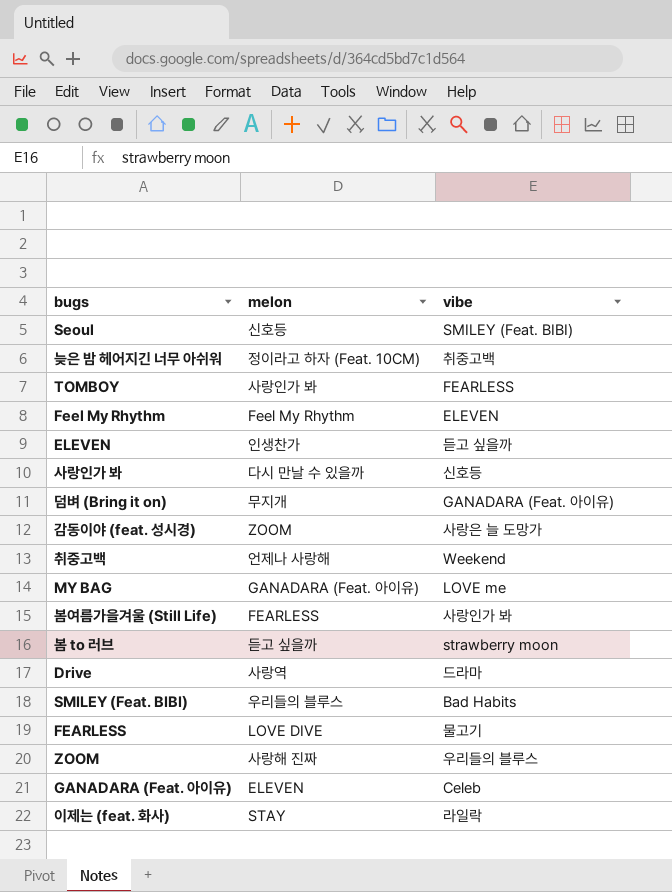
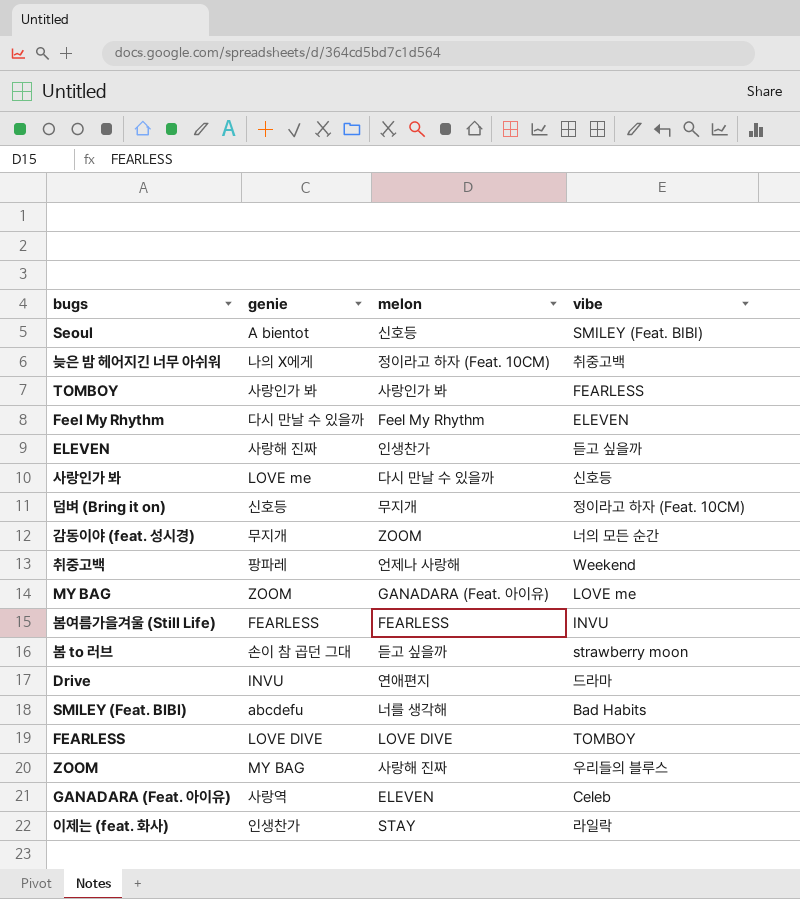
column genie | position: none -> 2
덤벼 (Bring it on) | vibe: GANADARA (Feat. 아이유) -> 정이라고 하자 (Feat. 10CM)
감동이야 (feat. 성시경) | vibe: 사랑은 늘 도망가 -> 너의 모든 순간
봄여름가을겨울 (Still Life) | vibe: 사랑인가 봐 -> INVU
Drive | melon: 사랑역 -> 연애편지
SMILEY (Feat. BIBI) | melon: 우리들의 블루스 -> 너를 생각해
FEARLESS | vibe: 물고기 -> TOMBOY

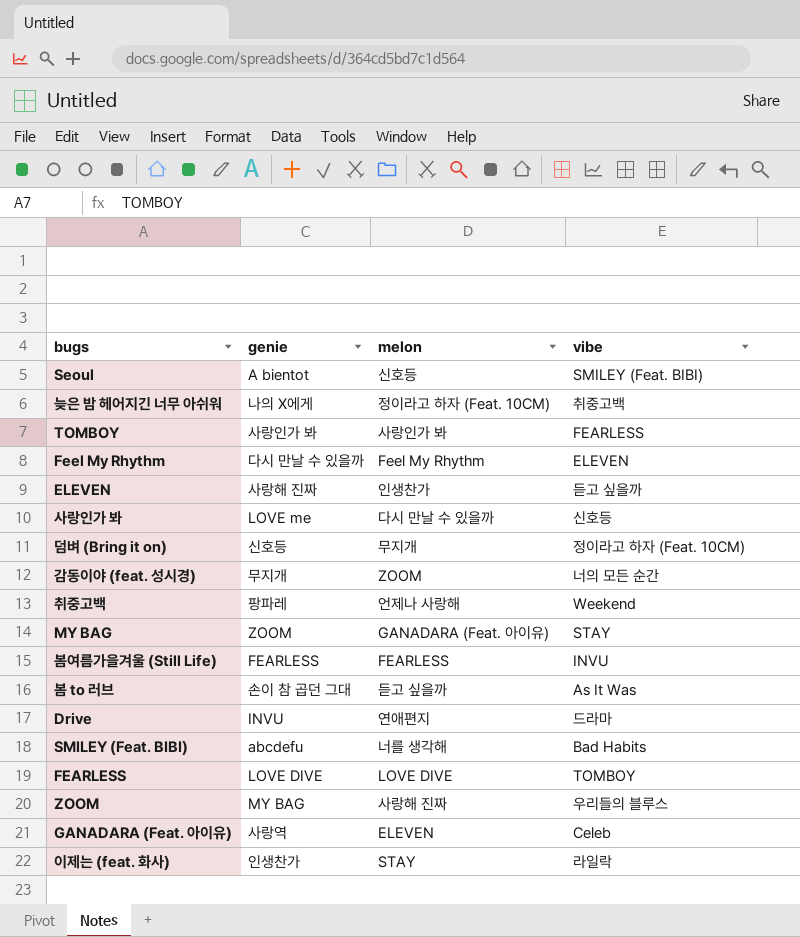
MY BAG | vibe: LOVE me -> STAY
봄 to 러브 | vibe: strawberry moon -> As It Was

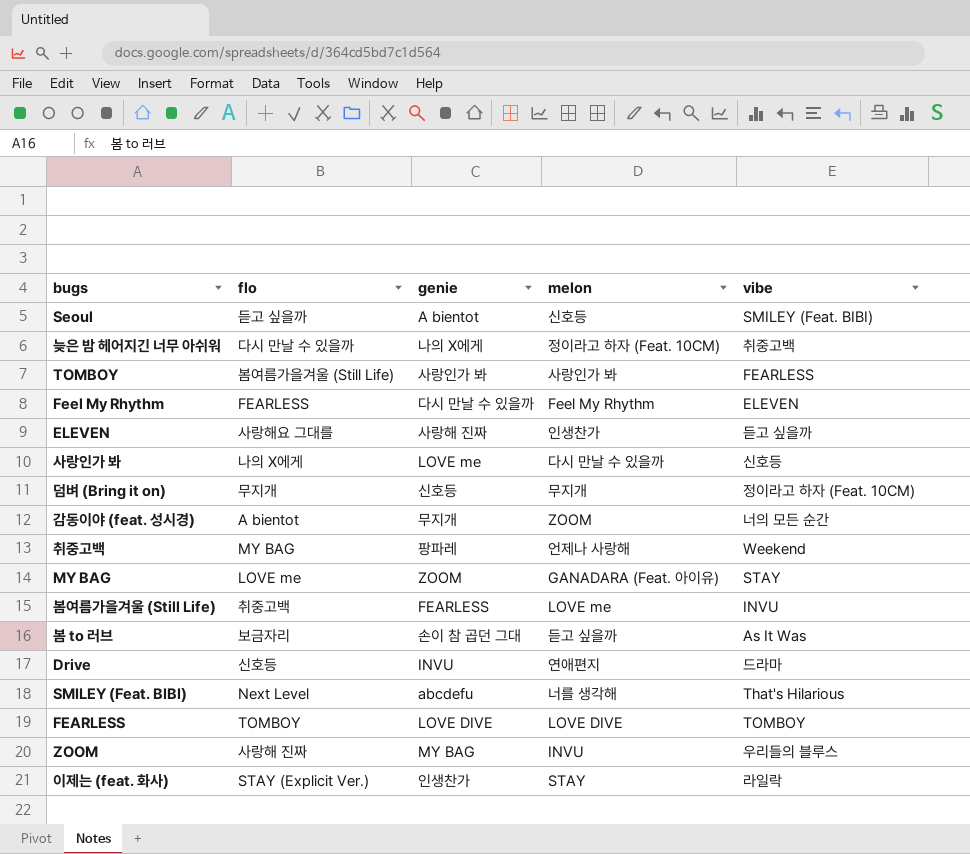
column flo | position: none -> 2
row GANADARA (Feat. 아이유): 사랑역 | ELEVEN | Celeb -> none
봄여름가을겨울 (Still Life) | melon: FEARLESS -> LOVE me
SMILEY (Feat. BIBI) | vibe: Bad Habits -> That's Hilarious
ZOOM | melon: 사랑해 진짜 -> INVU

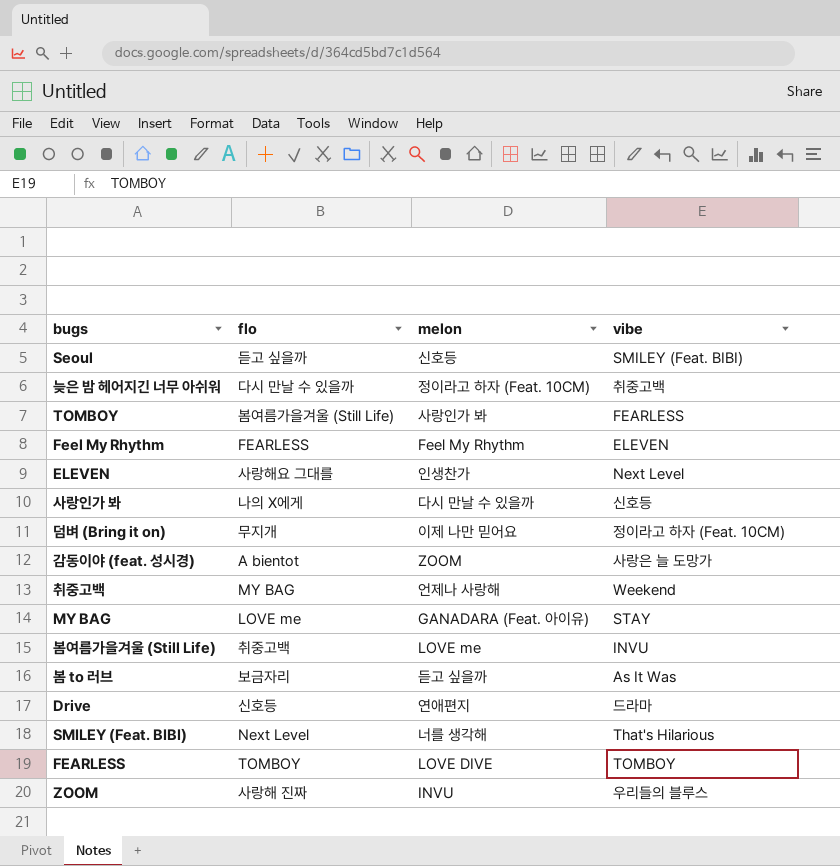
column genie | position: 3 -> none
row 이제는 (feat. 화사): STAY (Explicit Ver.) | 인생찬가 | STAY | 라일락 -> none
ELEVEN | vibe: 듣고 싶을까 -> Next Level
덤벼 (Bring it on) | melon: 무지개 -> 이제 나만 믿어요
감동이야 (feat. 성시경) | vibe: 너의 모든 순간 -> 사랑은 늘 도망가

